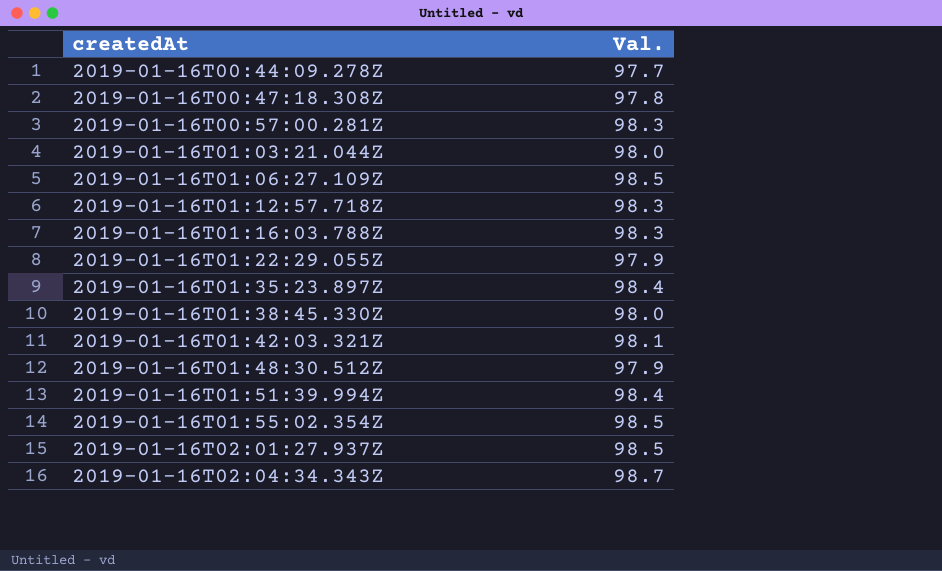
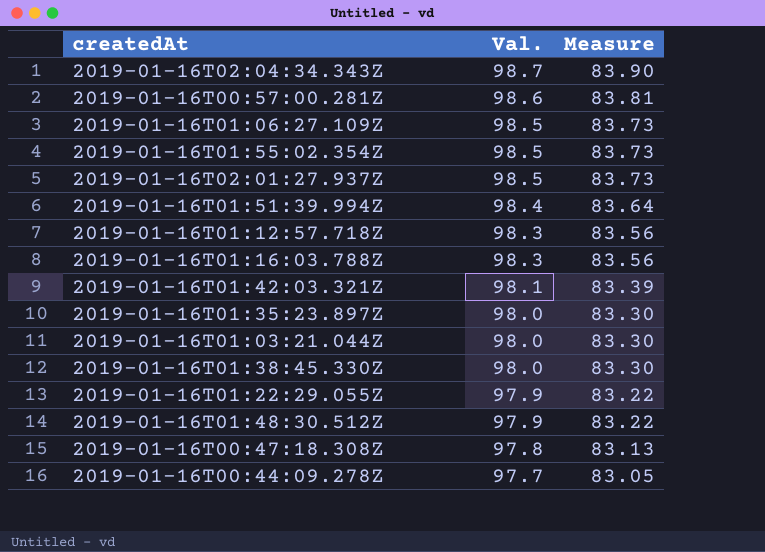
row order: createdAt ascending -> Val. descending
column Measure | formula: none -> [Val.] * 0.85
2019-01-16T00:57:00.281Z | Val.: 98.3 -> 98.6
2019-01-16T01:35:23.897Z | Val.: 98.4 -> 98.0

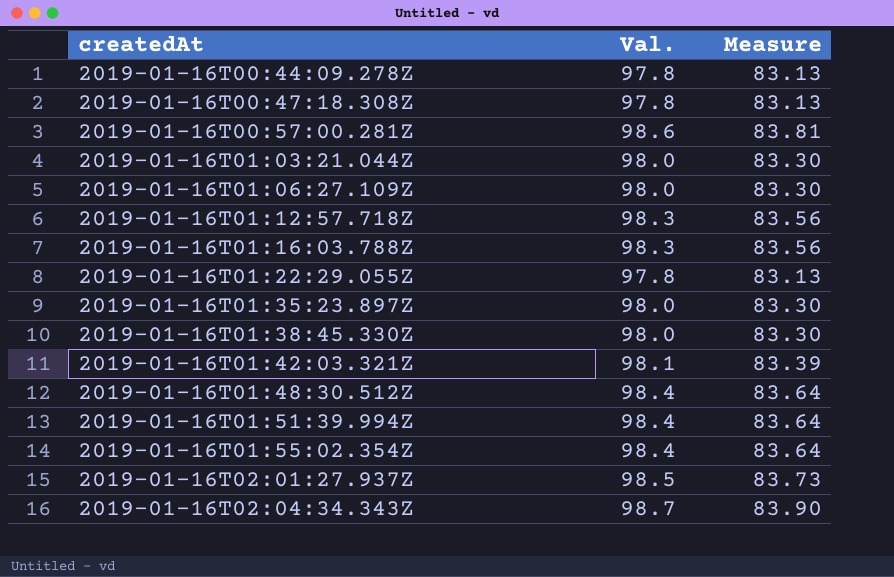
row order: Val. descending -> createdAt ascending
2019-01-16T00:44:09.278Z | Val.: 97.7 -> 97.8
2019-01-16T00:44:09.278Z | Measure: 83.05 -> 83.13
2019-01-16T01:06:27.109Z | Val.: 98.5 -> 98.0
2019-01-16T01:06:27.109Z | Measure: 83.73 -> 83.30
2019-01-16T01:22:29.055Z | Val.: 97.9 -> 97.8
2019-01-16T01:22:29.055Z | Measure: 83.22 -> 83.13
2019-01-16T01:48:30.512Z | Val.: 97.9 -> 98.4
2019-01-16T01:48:30.512Z | Measure: 83.22 -> 83.64
2019-01-16T01:55:02.354Z | Val.: 98.5 -> 98.4
2019-01-16T01:55:02.354Z | Measure: 83.73 -> 83.64

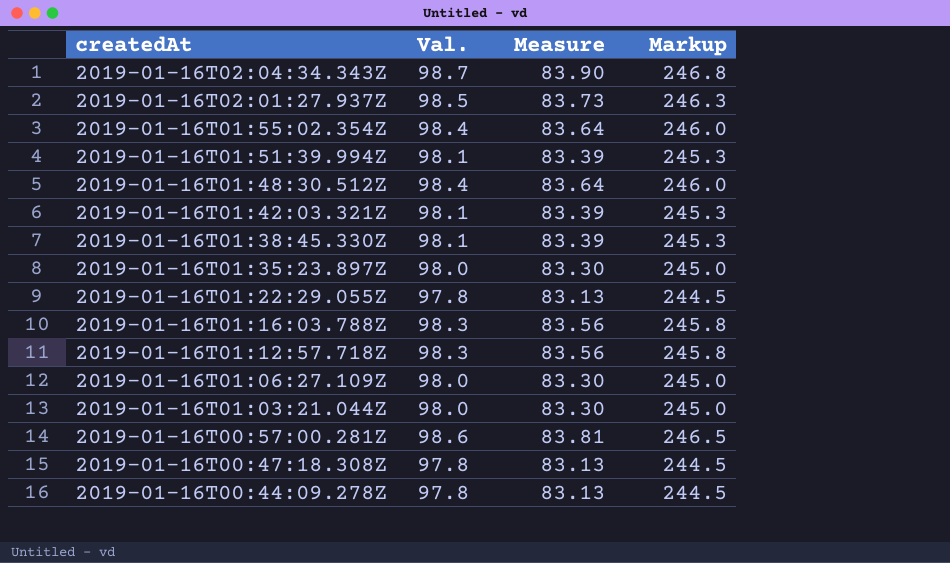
row order: createdAt ascending -> createdAt descending
column Markup | formula: none -> [Val.] * 2.5
2019-01-16T01:51:39.994Z | Val.: 98.4 -> 98.1
2019-01-16T01:51:39.994Z | Measure: 83.64 -> 83.39
2019-01-16T01:38:45.330Z | Val.: 98.0 -> 98.1
2019-01-16T01:38:45.330Z | Measure: 83.30 -> 83.39

